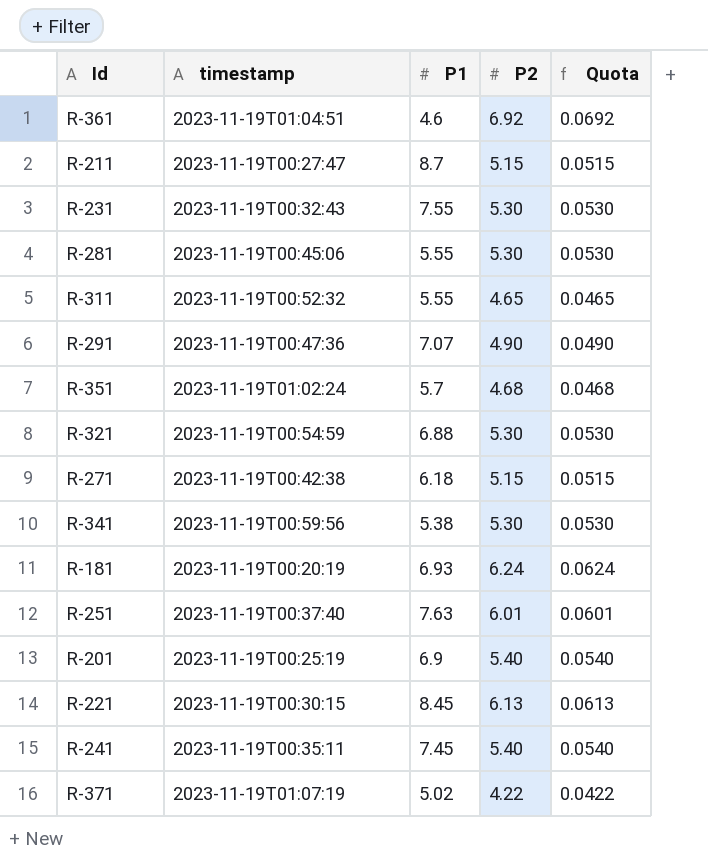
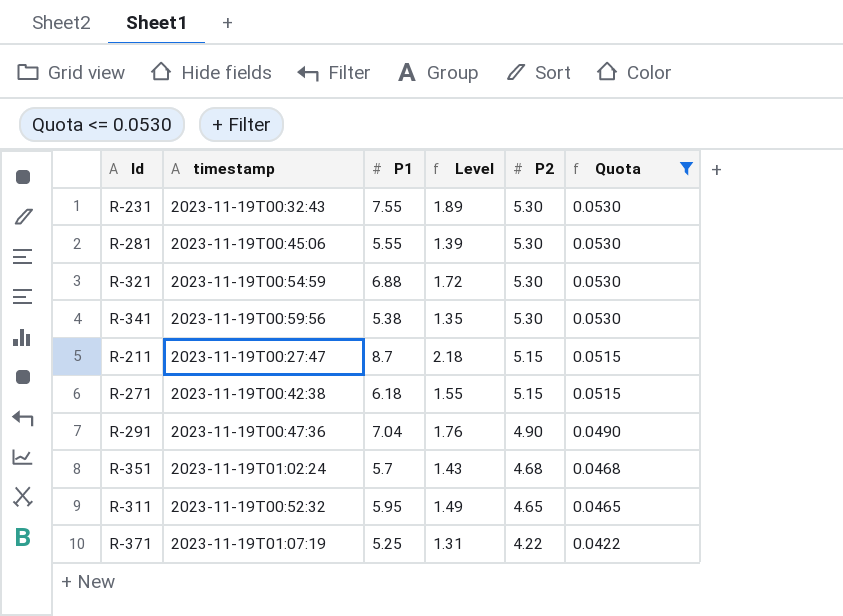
filter: none -> Quota <= 0.0530
row order: none -> P2 descending
column Level | formula: none -> [P1] * 0.25
R-291 | P1: 7.07 -> 7.04
R-311 | P1: 5.55 -> 5.95
R-371 | P1: 5.02 -> 5.25

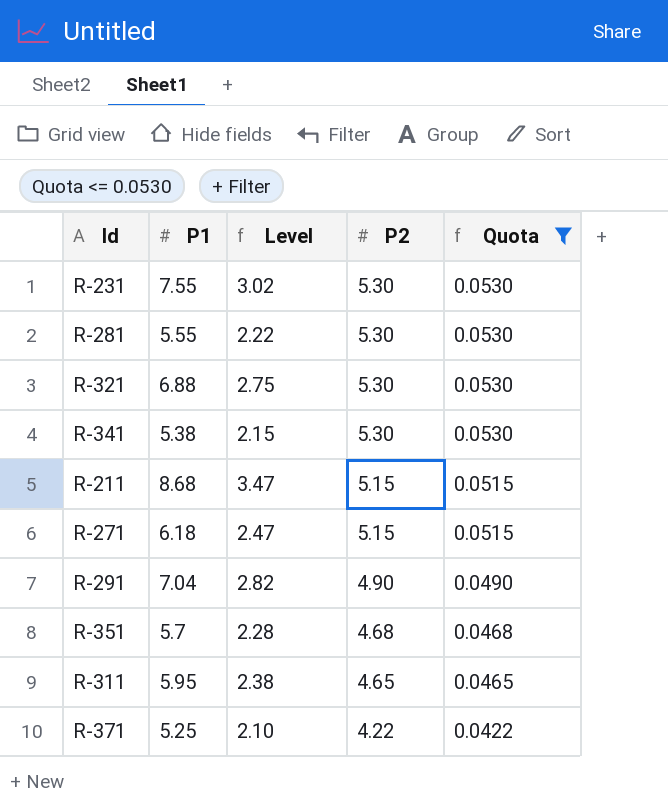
column timestamp | position: 2 -> none
column Level | formula: [P1] * 0.25 -> [P1] * 0.4
R-211 | P1: 8.7 -> 8.68

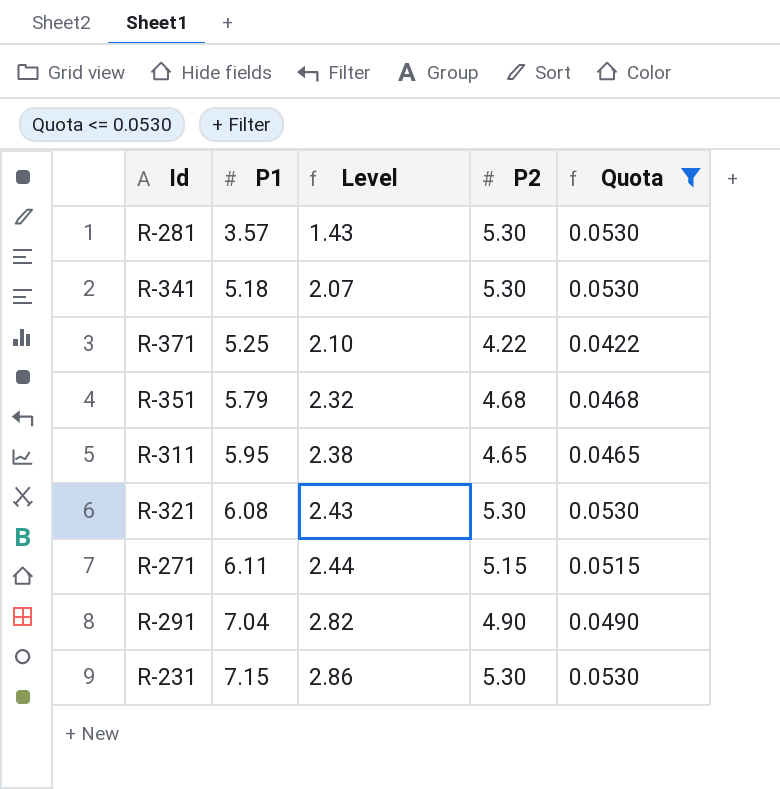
row order: P2 descending -> P1 ascending
row R-211: 8.68 | 3.47 | 5.15 | 0.0515 -> none
R-281 | P1: 5.55 -> 3.57
R-281 | Level: 2.22 -> 1.43
R-341 | P1: 5.38 -> 5.18
R-341 | Level: 2.15 -> 2.07
R-351 | P1: 5.7 -> 5.79
R-351 | Level: 2.28 -> 2.32
R-321 | P1: 6.88 -> 6.08
R-321 | Level: 2.75 -> 2.43
R-271 | P1: 6.18 -> 6.11
R-271 | Level: 2.47 -> 2.44
R-231 | P1: 7.55 -> 7.15
R-231 | Level: 3.02 -> 2.86

